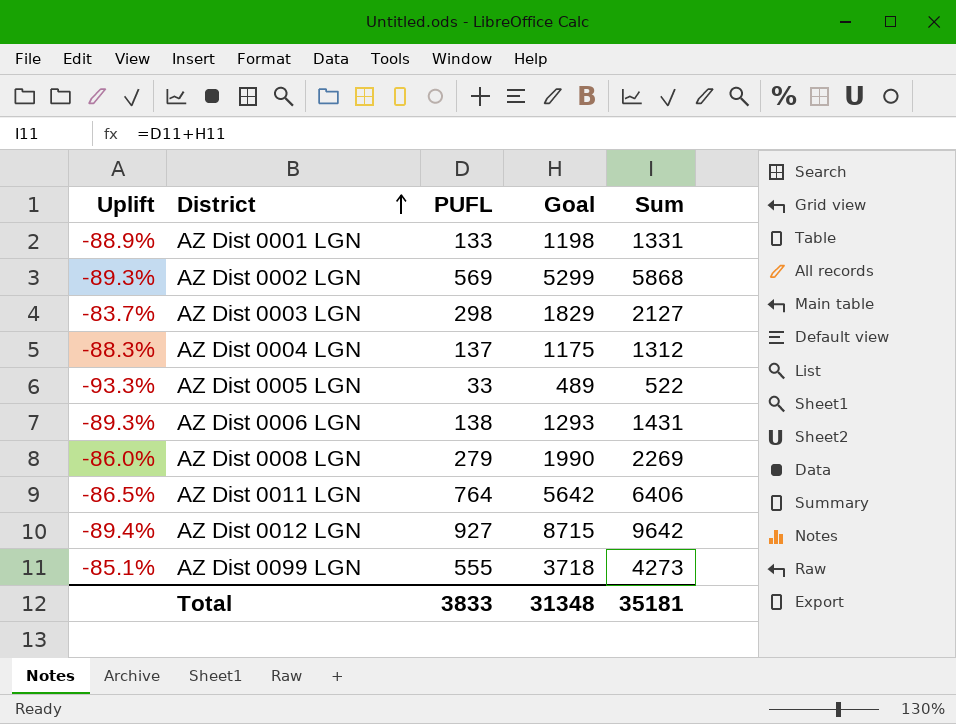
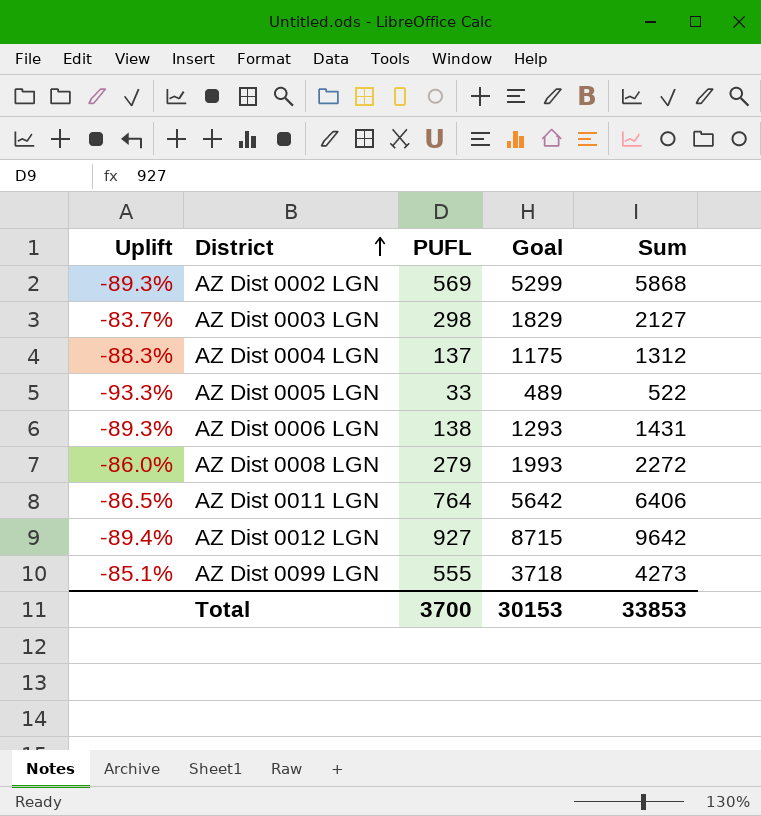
row AZ Dist 0001 LGN: -88.9% | 133 | 1198 | 1331 -> none
AZ Dist 0008 LGN | Goal: 1990 -> 1993
AZ Dist 0008 LGN | Sum: 2269 -> 2272
Total | PUFL: 3833 -> 3700
Total | Goal: 31348 -> 30153
Total | Sum: 35181 -> 33853

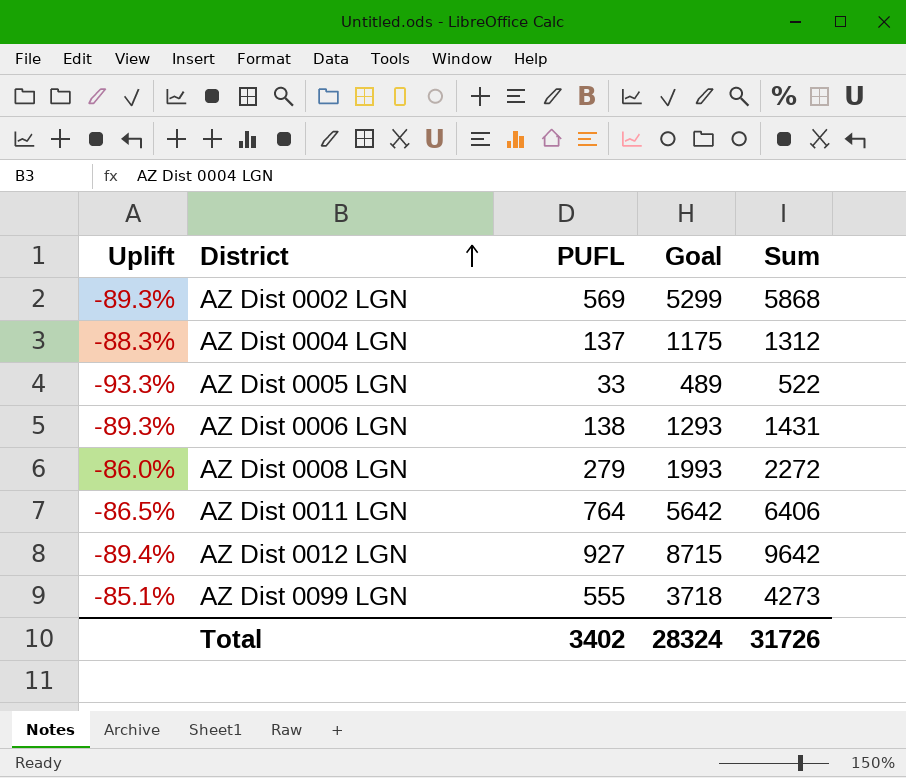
row AZ Dist 0003 LGN: -83.7% | 298 | 1829 | 2127 -> none
Total | PUFL: 3700 -> 3402
Total | Goal: 30153 -> 28324
Total | Sum: 33853 -> 31726

